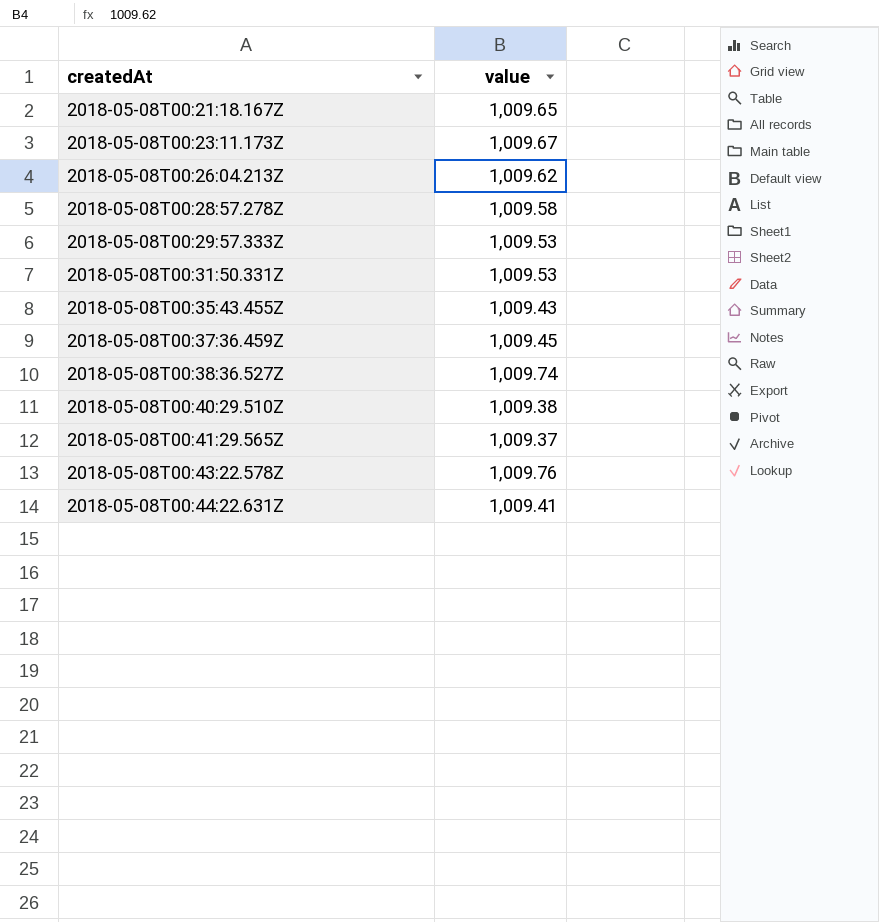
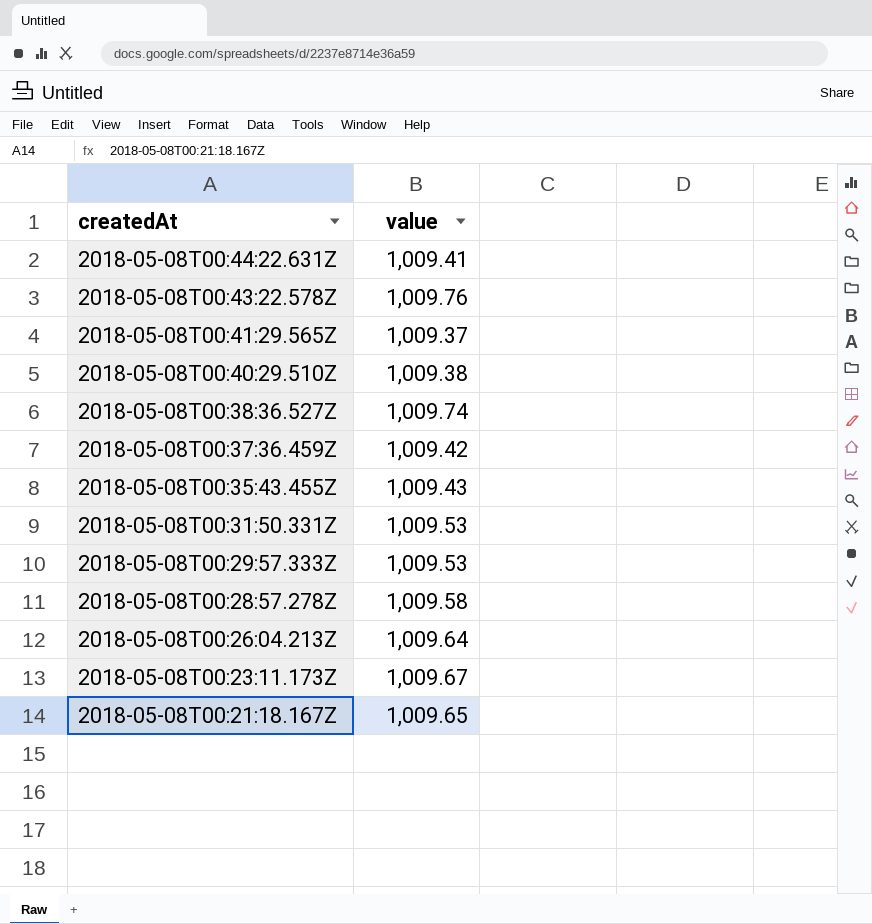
row order: createdAt ascending -> createdAt descending
2018-05-08T00:37:36.459Z | value: 1,009.45 -> 1,009.42
2018-05-08T00:26:04.213Z | value: 1,009.62 -> 1,009.64

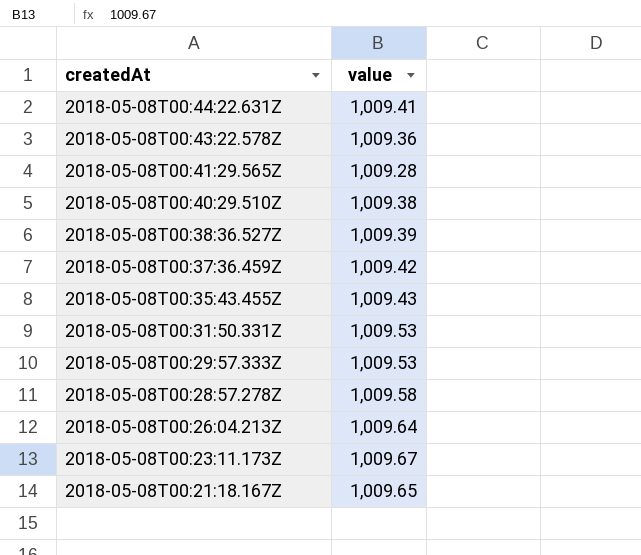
2018-05-08T00:43:22.578Z | value: 1,009.76 -> 1,009.36
2018-05-08T00:41:29.565Z | value: 1,009.37 -> 1,009.28
2018-05-08T00:38:36.527Z | value: 1,009.74 -> 1,009.39

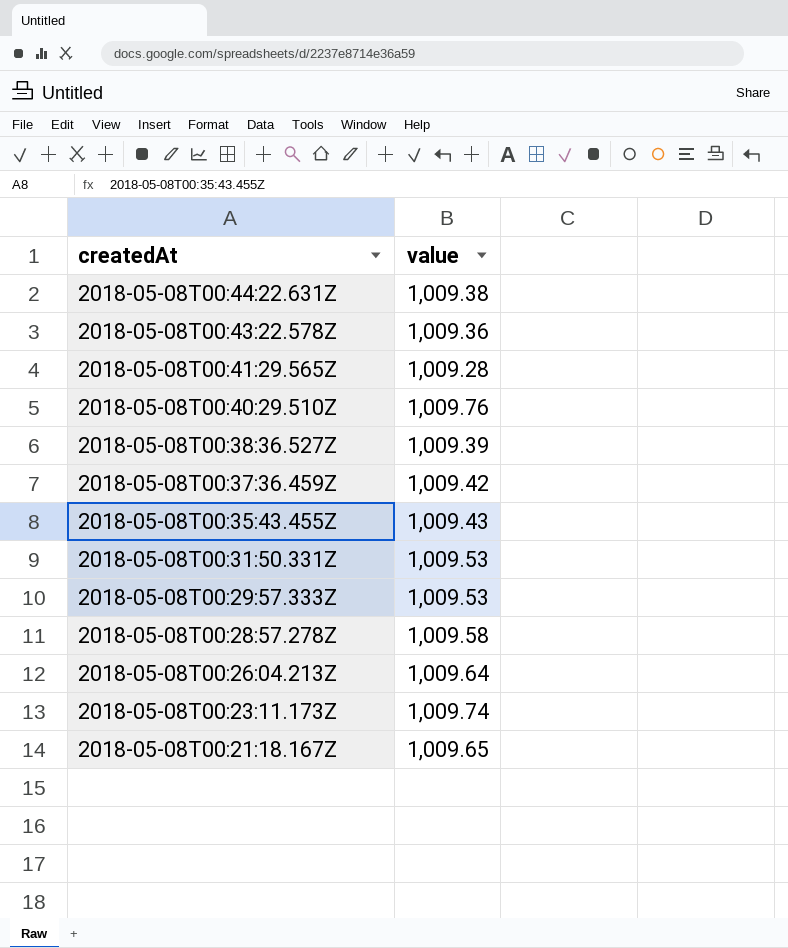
2018-05-08T00:44:22.631Z | value: 1,009.41 -> 1,009.38
2018-05-08T00:40:29.510Z | value: 1,009.38 -> 1,009.76
2018-05-08T00:23:11.173Z | value: 1,009.67 -> 1,009.74

